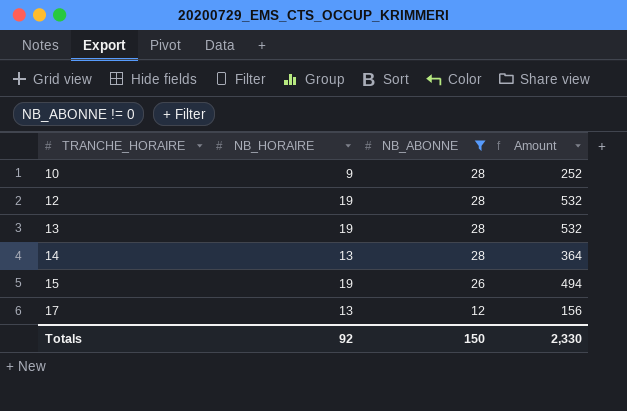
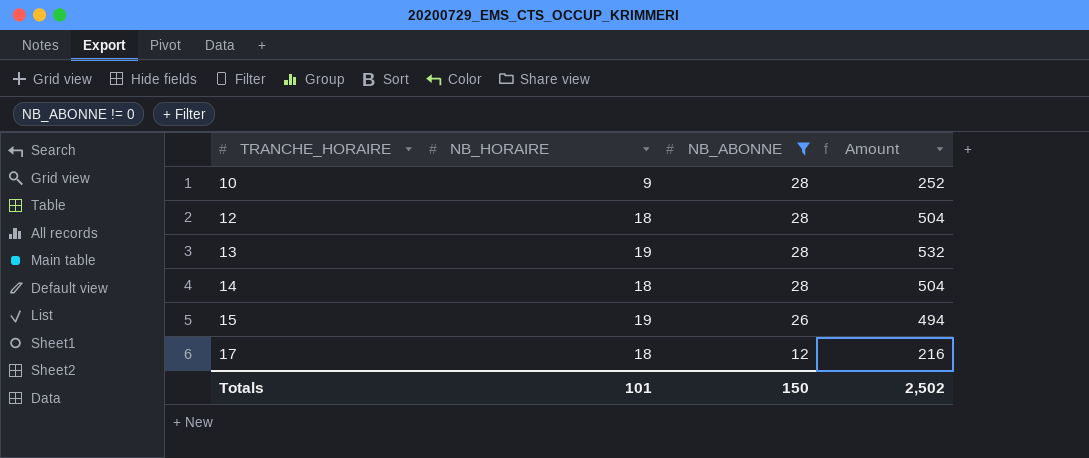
12 | NB_HORAIRE: 19 -> 18
12 | Amount: 532 -> 504
14 | NB_HORAIRE: 13 -> 18
14 | Amount: 364 -> 504
17 | NB_HORAIRE: 13 -> 18
17 | Amount: 156 -> 216
Totals | NB_HORAIRE: 92 -> 101
Totals | Amount: 2,330 -> 2,502

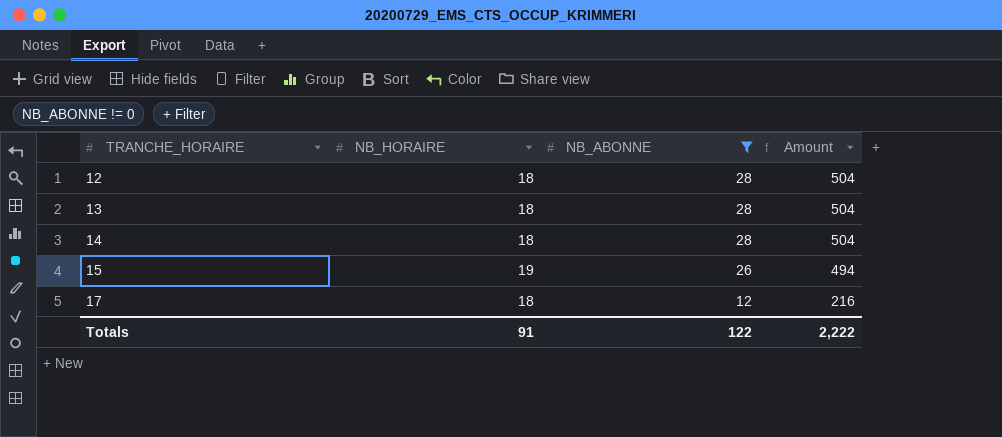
row 10: 9 | 28 | 252 -> none
13 | NB_HORAIRE: 19 -> 18
13 | Amount: 532 -> 504
Totals | NB_HORAIRE: 101 -> 91
Totals | NB_ABONNE: 150 -> 122
Totals | Amount: 2,502 -> 2,222

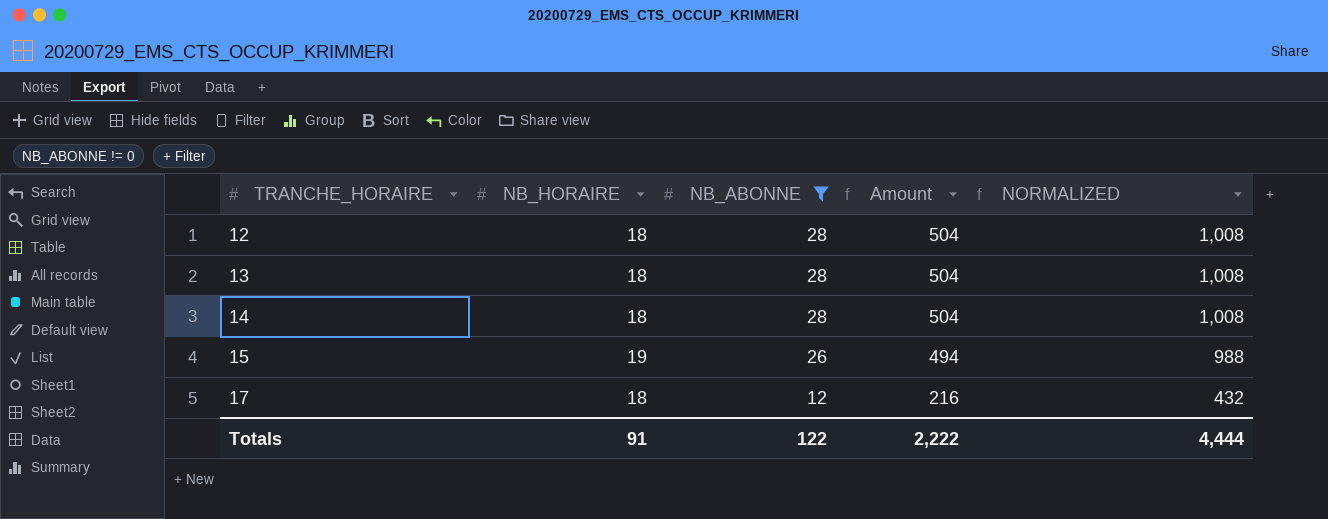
column NORMALIZED | formula: none -> [Amount] * 2

